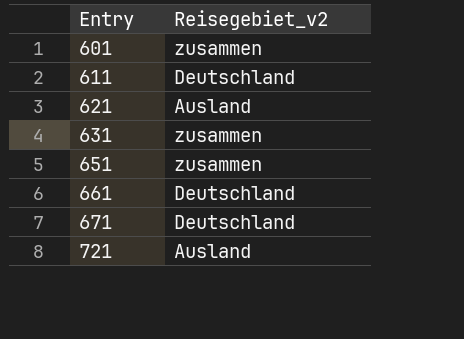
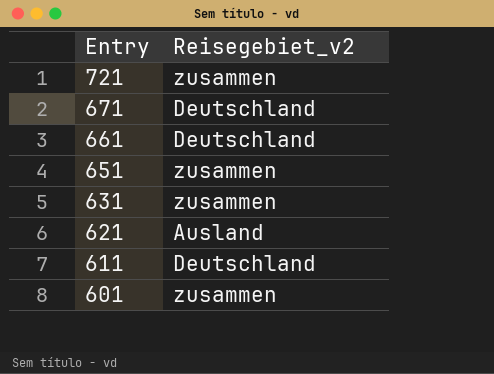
row order: Entry ascending -> Entry descending
721 | Reisegebiet_v2: Ausland -> zusammen

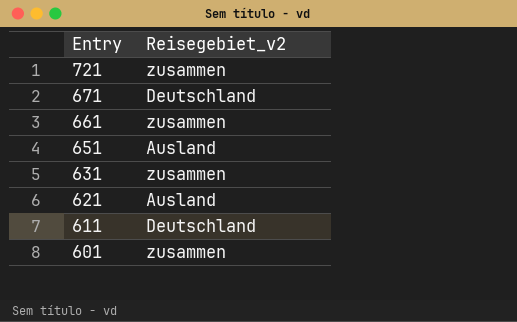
661 | Reisegebiet_v2: Deutschland -> zusammen
651 | Reisegebiet_v2: zusammen -> Ausland

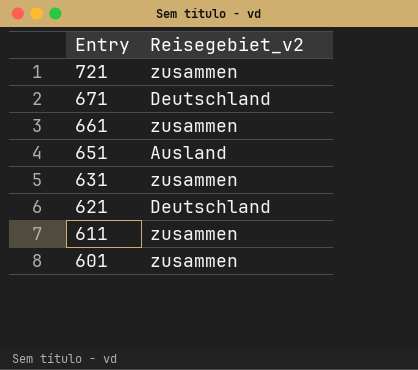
621 | Reisegebiet_v2: Ausland -> Deutschland
611 | Reisegebiet_v2: Deutschland -> zusammen

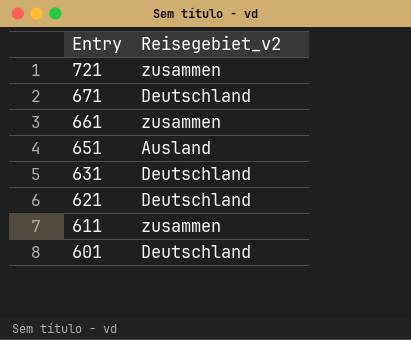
631 | Reisegebiet_v2: zusammen -> Deutschland
601 | Reisegebiet_v2: zusammen -> Deutschland

